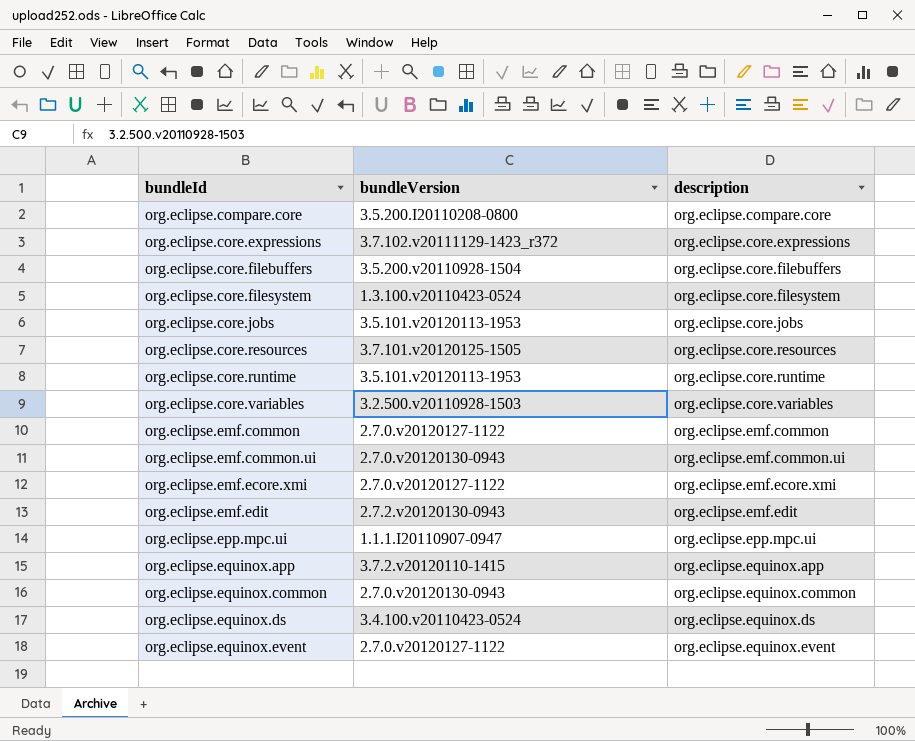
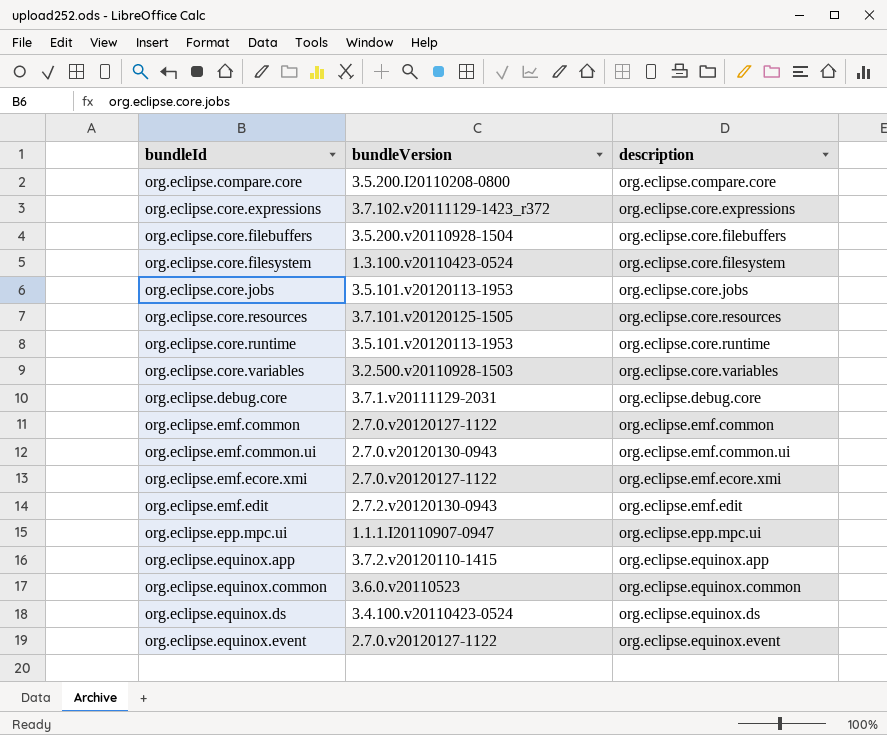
row org.eclipse.debug.core: none -> 3.7.1.v20111129-2031 | org.eclipse.debug.core
org.eclipse.equinox.common | bundleVersion: 2.7.0.v20120130-0943 -> 3.6.0.v20110523

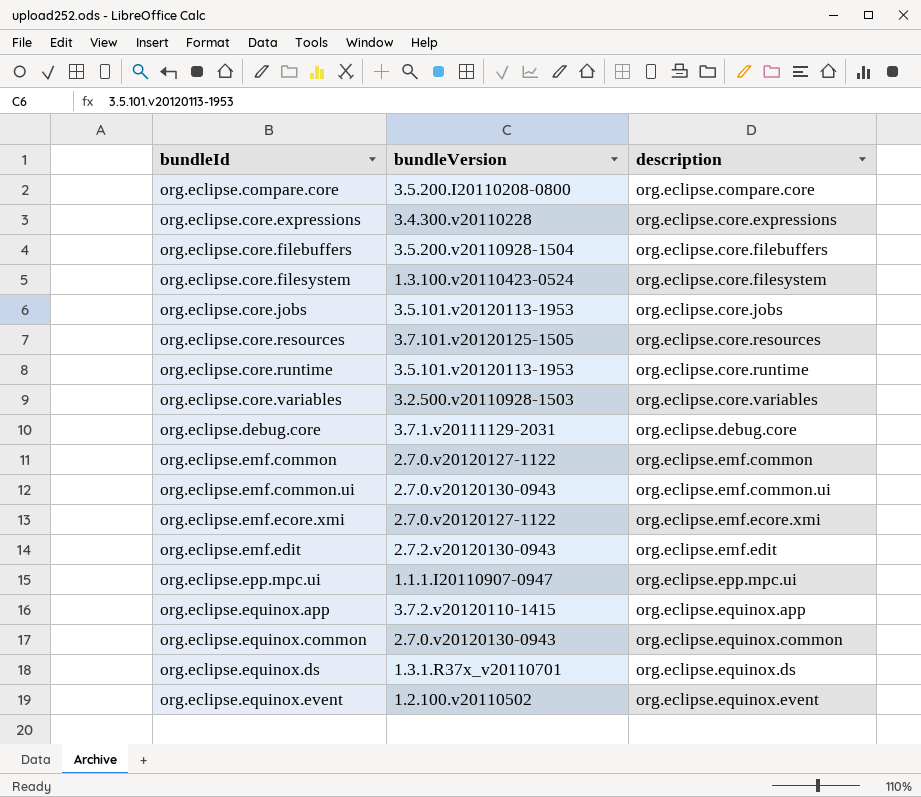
org.eclipse.core.expressions | bundleVersion: 3.7.102.v20111129-1423_r372 -> 3.4.300.v20110228
org.eclipse.equinox.common | bundleVersion: 3.6.0.v20110523 -> 2.7.0.v20120130-0943
org.eclipse.equinox.ds | bundleVersion: 3.4.100.v20110423-0524 -> 1.3.1.R37x_v20110701
org.eclipse.equinox.event | bundleVersion: 2.7.0.v20120127-1122 -> 1.2.100.v20110502

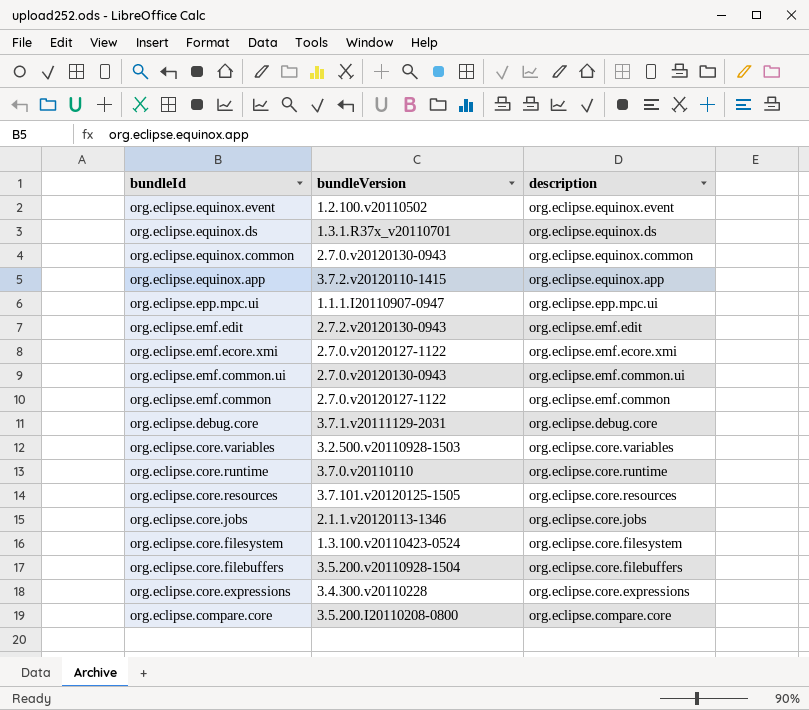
row order: bundleId ascending -> bundleId descending
org.eclipse.core.runtime | bundleVersion: 3.5.101.v20120113-1953 -> 3.7.0.v20110110
org.eclipse.core.jobs | bundleVersion: 3.5.101.v20120113-1953 -> 2.1.1.v20120113-1346

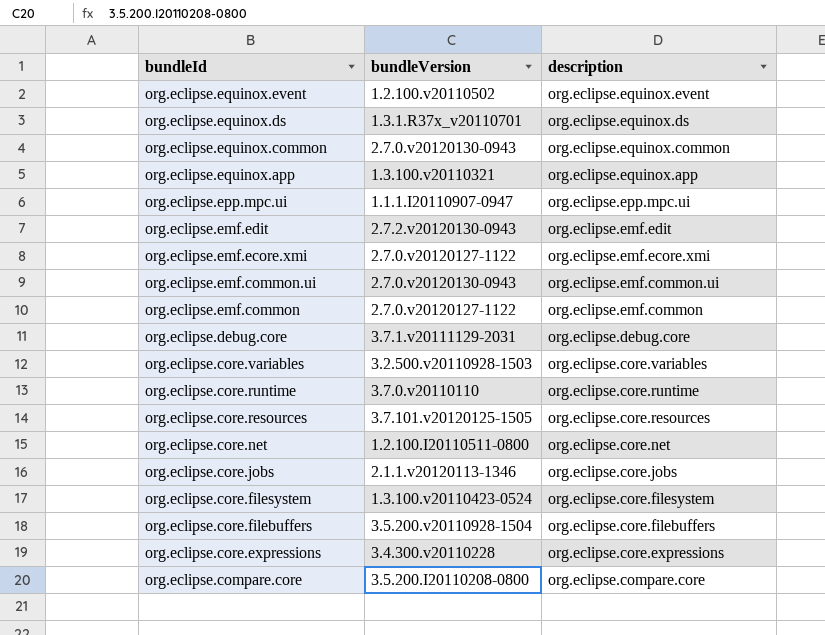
org.eclipse.equinox.app | bundleVersion: 3.7.2.v20120110-1415 -> 1.3.100.v20110321
row org.eclipse.core.net: none -> 1.2.100.I20110511-0800 | org.eclipse.core.net

